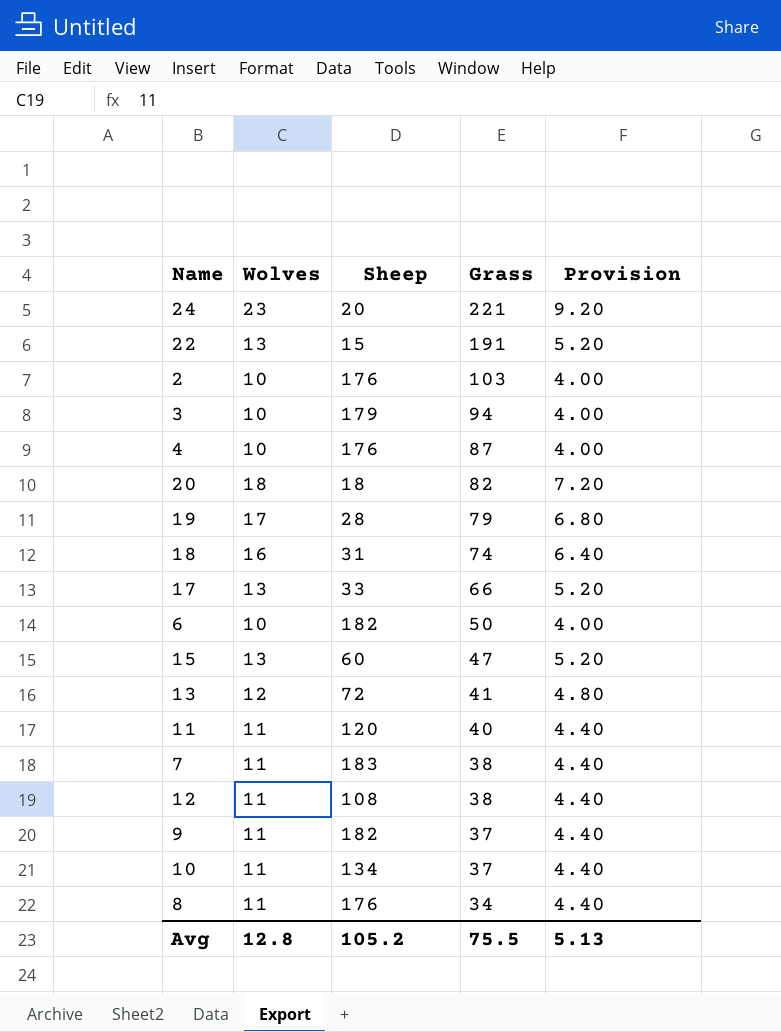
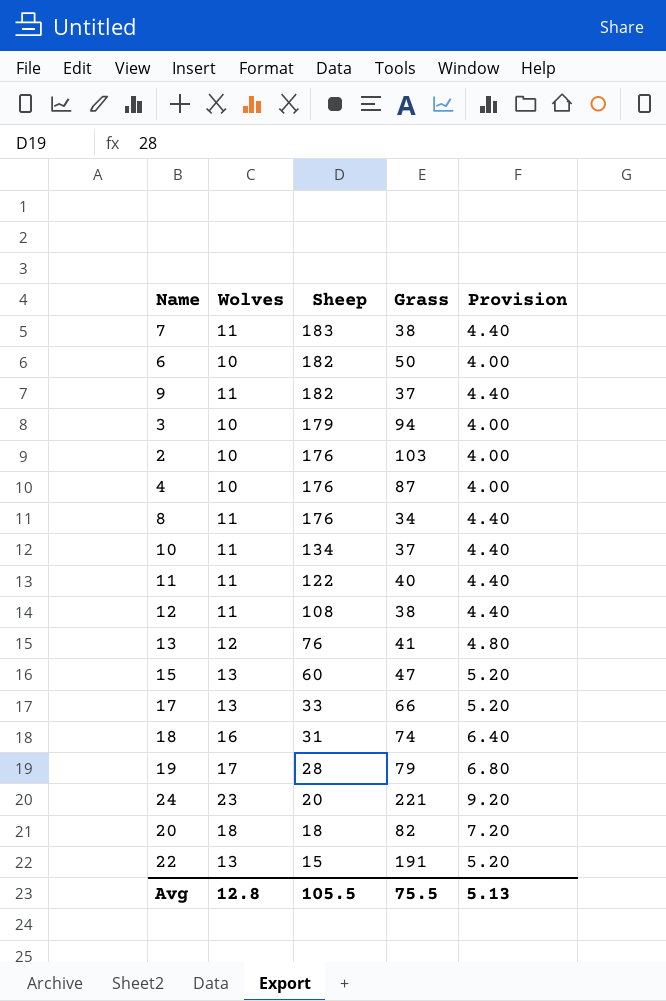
row order: Grass descending -> Sheep descending
11 | Sheep: 120 -> 122
13 | Sheep: 72 -> 76
Avg | Sheep: 105.2 -> 105.5

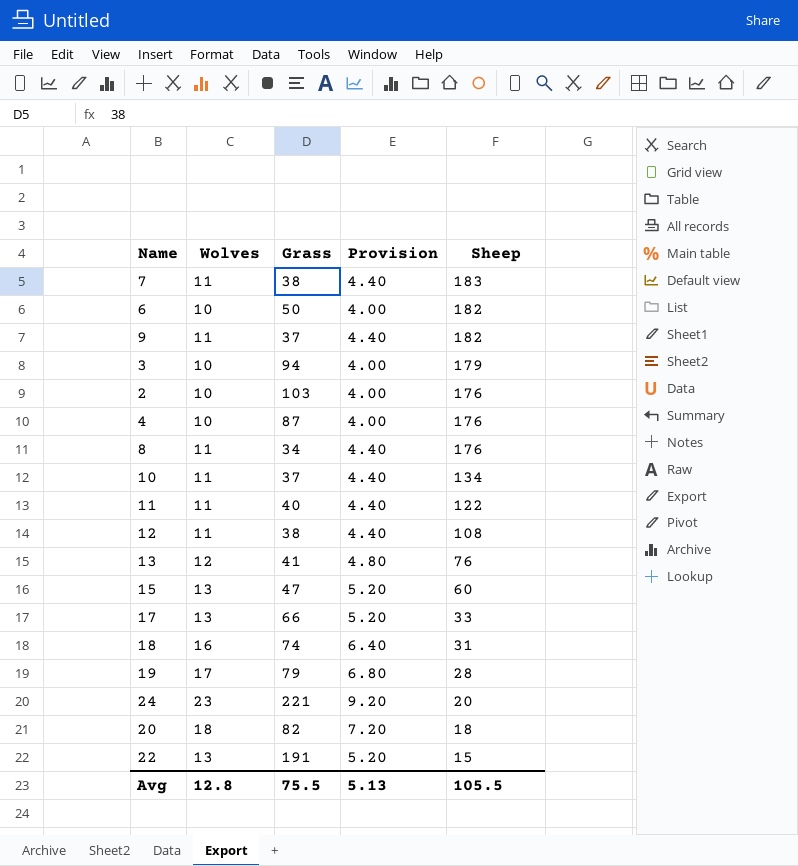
column Sheep | position: 3 -> 5

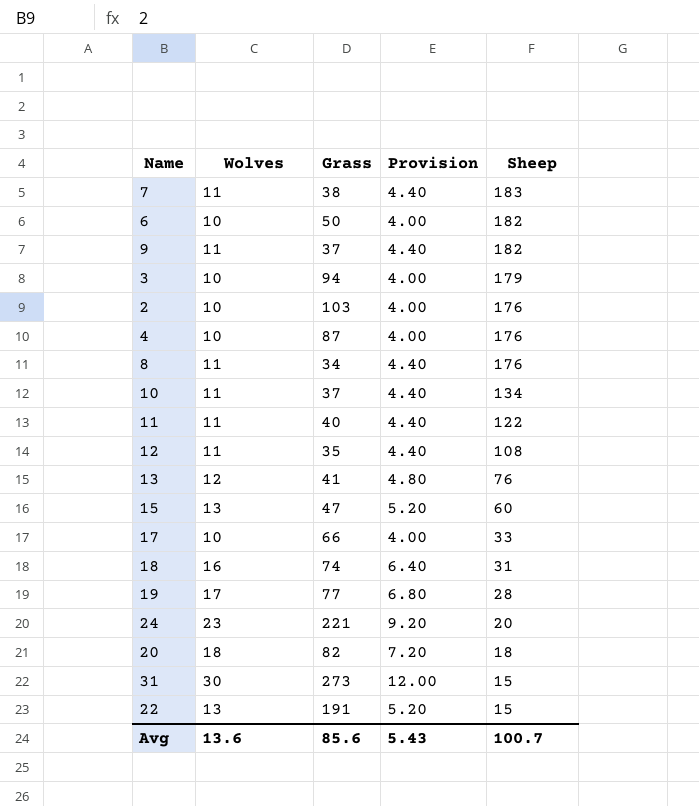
12 | Grass: 38 -> 35
17 | Wolves: 13 -> 10
17 | Provision: 5.20 -> 4.00
19 | Grass: 79 -> 77
row 31: none -> 30 | 273 | 12.00 | 15
Avg | Wolves: 12.8 -> 13.6
Avg | Grass: 75.5 -> 85.6
Avg | Provision: 5.13 -> 5.43
Avg | Sheep: 105.5 -> 100.7

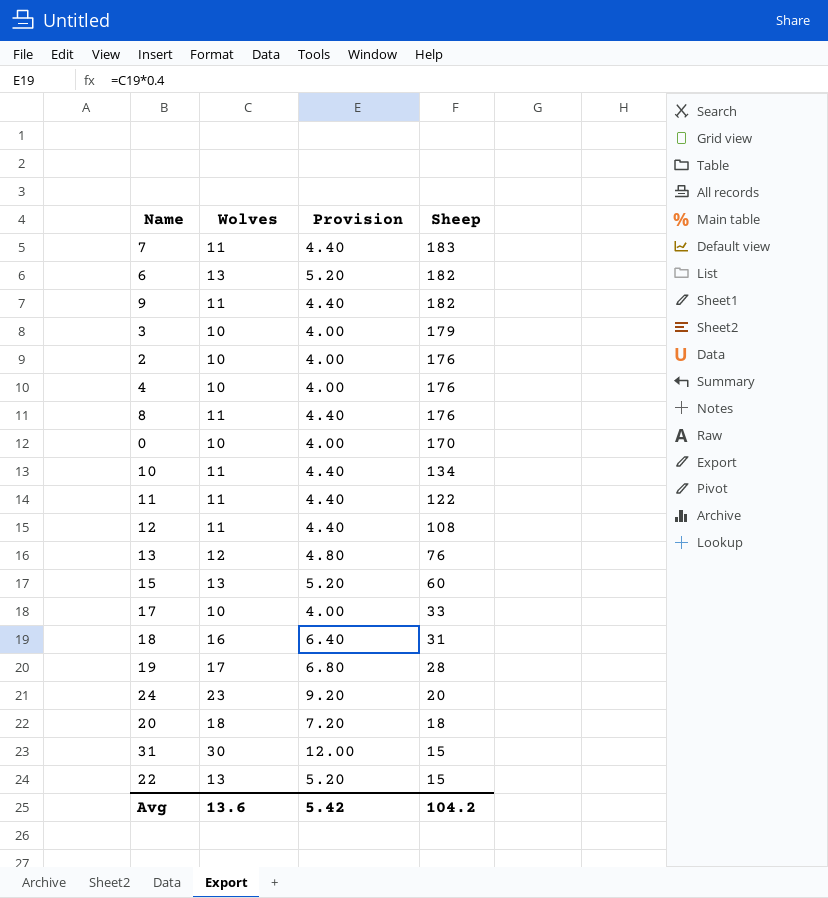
column Grass | position: 3 -> none
6 | Wolves: 10 -> 13
6 | Provision: 4.00 -> 5.20
row 0: none -> 10 | 4.00 | 170
Avg | Provision: 5.43 -> 5.42
Avg | Sheep: 100.7 -> 104.2

